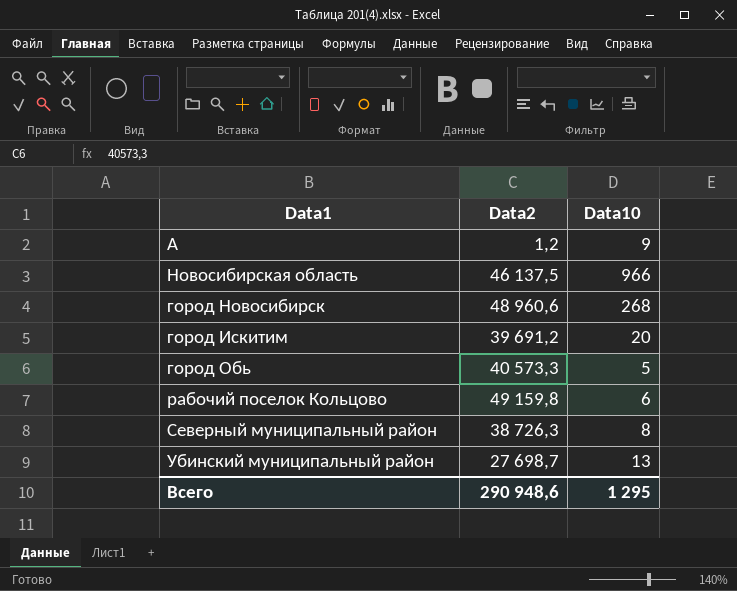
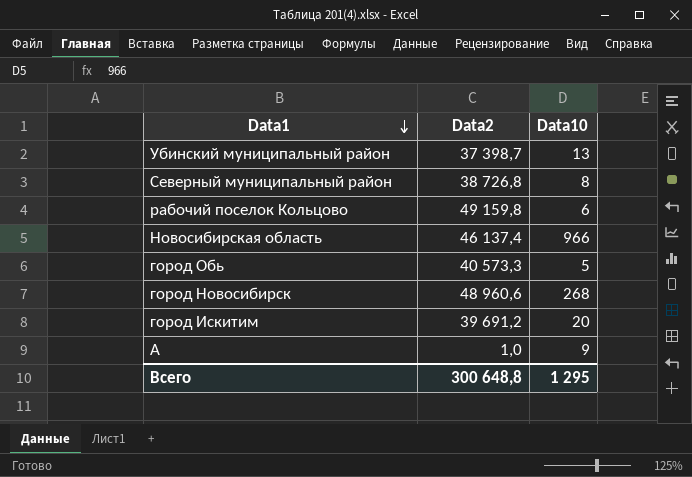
row order: none -> Data1 descending
Убинский муниципальный район | Data2: 27 698,7 -> 37 398,7
Северный муниципальный район | Data2: 38 726,3 -> 38 726,8
Новосибирская область | Data2: 46 137,5 -> 46 137,4
А | Data2: 1,2 -> 1,0
Всего | Data2: 290 948,6 -> 300 648,8

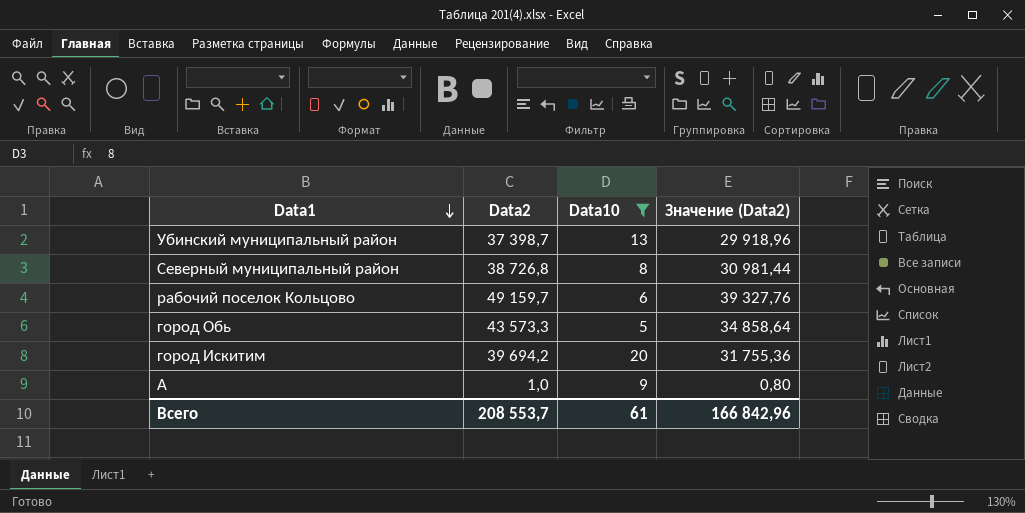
filter: none -> Data10 <= 20
column Значение (Data2) | formula: none -> [Data2] * 0,8
рабочий поселок Кольцово | Data2: 49 159,8 -> 49 159,7
город Обь | Data2: 40 573,3 -> 43 573,3
город Искитим | Data2: 39 691,2 -> 39 694,2
Всего | Data2: 300 648,8 -> 208 553,7
Всего | Data10: 1 295 -> 61

